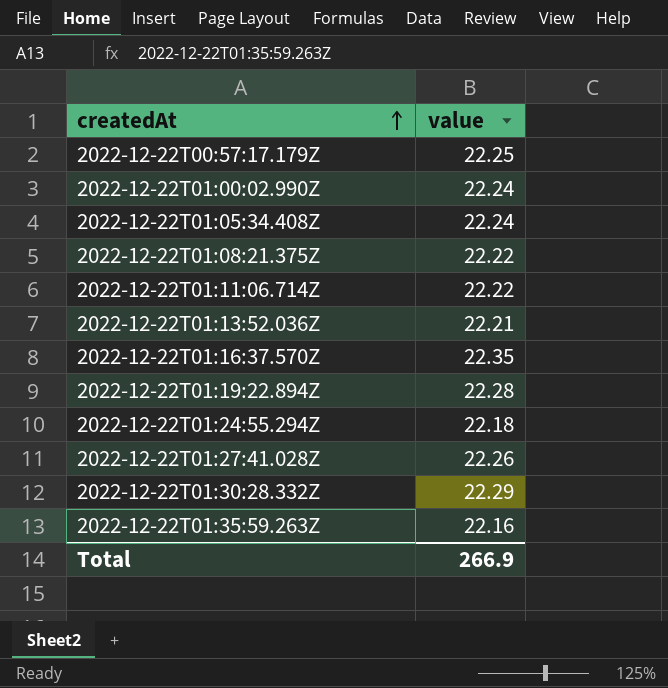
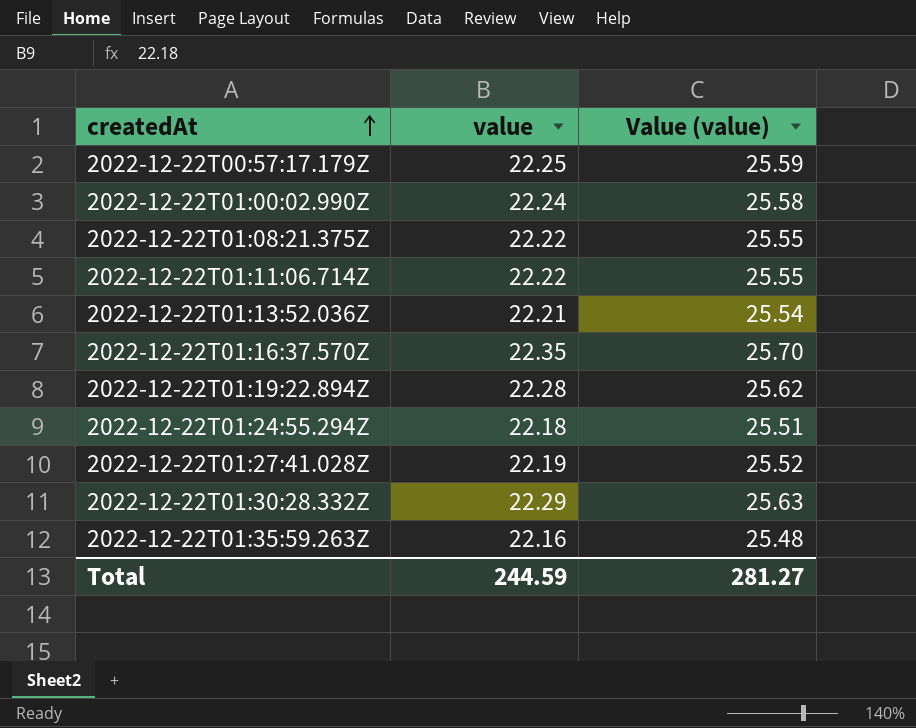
column Value (value) | formula: none -> [value] * 1.15
row 2022-12-22T01:05:34.408Z: 22.24 -> none
2022-12-22T01:27:41.028Z | value: 22.26 -> 22.19
Total | value: 266.9 -> 244.59

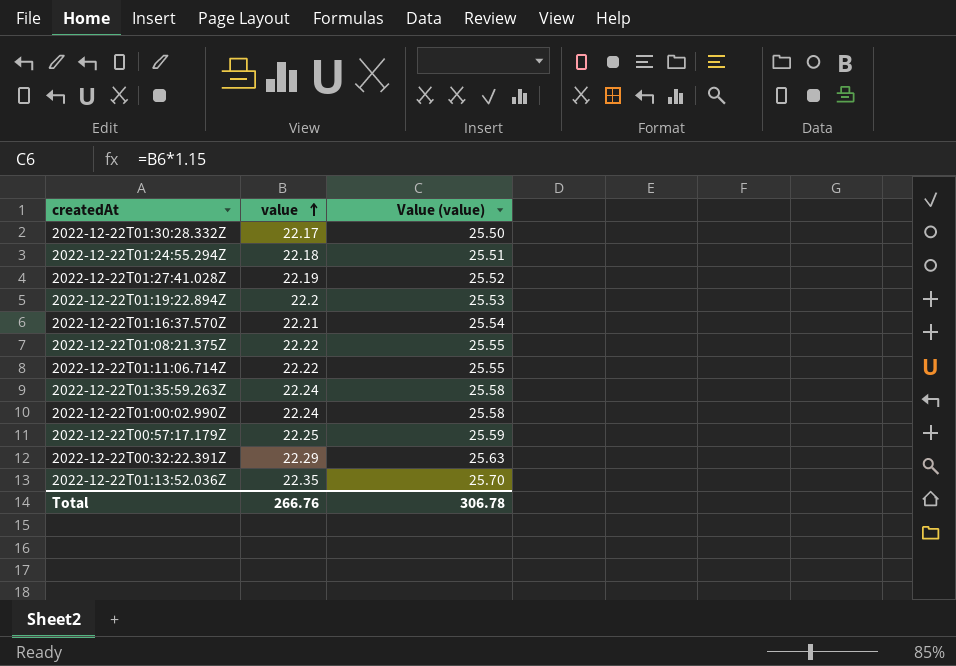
row order: createdAt ascending -> value ascending
2022-12-22T01:30:28.332Z | value: 22.29 -> 22.17
2022-12-22T01:30:28.332Z | Value (value): 25.63 -> 25.50
2022-12-22T01:19:22.894Z | value: 22.28 -> 22.2
2022-12-22T01:19:22.894Z | Value (value): 25.62 -> 25.53
2022-12-22T01:16:37.570Z | value: 22.35 -> 22.21
2022-12-22T01:16:37.570Z | Value (value): 25.70 -> 25.54
2022-12-22T01:35:59.263Z | value: 22.16 -> 22.24
2022-12-22T01:35:59.263Z | Value (value): 25.48 -> 25.58
row 2022-12-22T00:32:22.391Z: none -> 22.29 | 25.63
2022-12-22T01:13:52.036Z | value: 22.21 -> 22.35
2022-12-22T01:13:52.036Z | Value (value): 25.54 -> 25.70
Total | value: 244.59 -> 266.76
Total | Value (value): 281.27 -> 306.78

